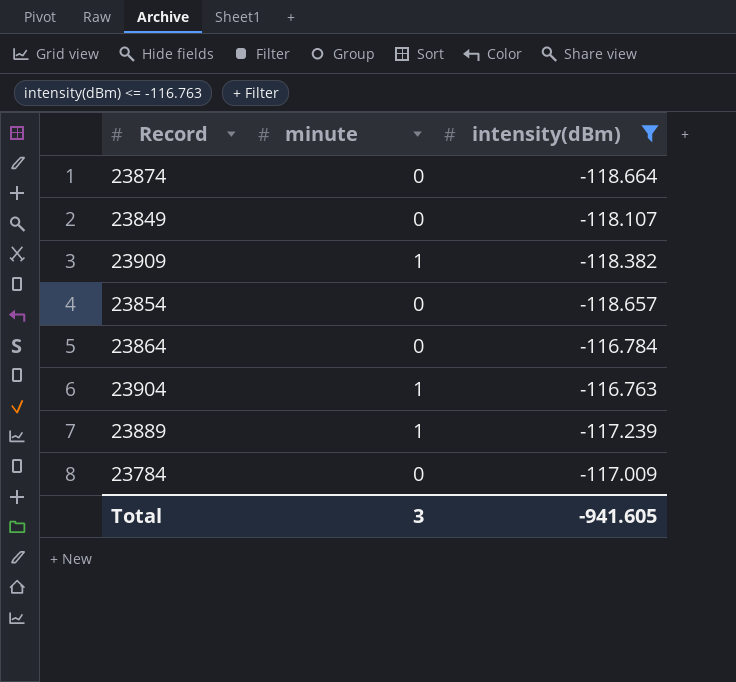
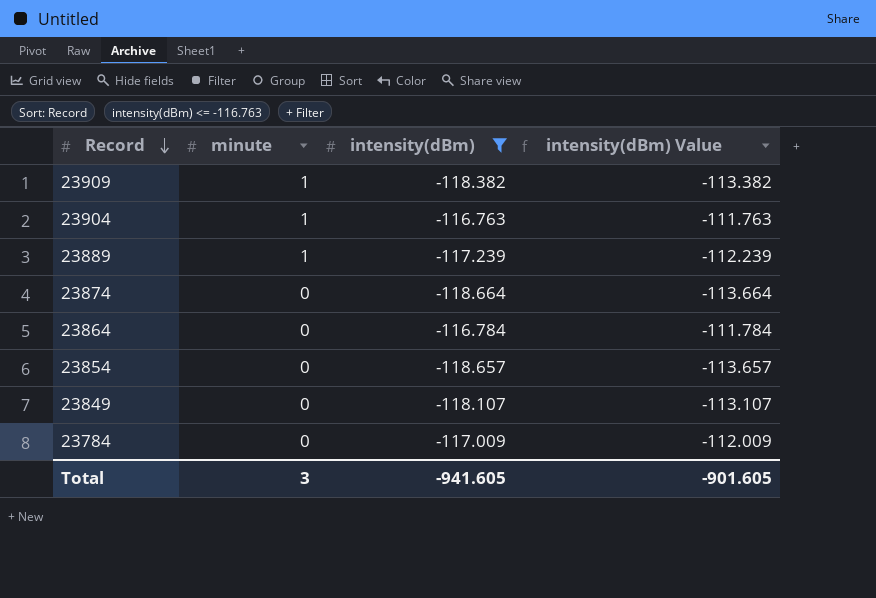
row order: none -> Record descending
column intensity(dBm) Value | formula: none -> [intensity(dBm)] + 5

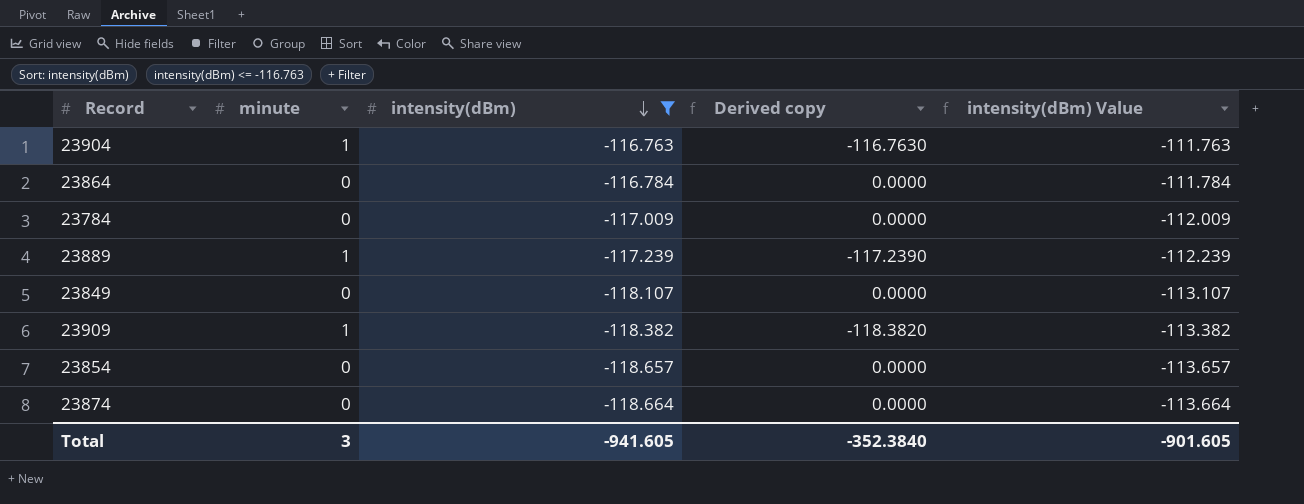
row order: Record descending -> intensity(dBm) descending
column Derived copy | formula: none -> [minute] * [intensity(dBm)]

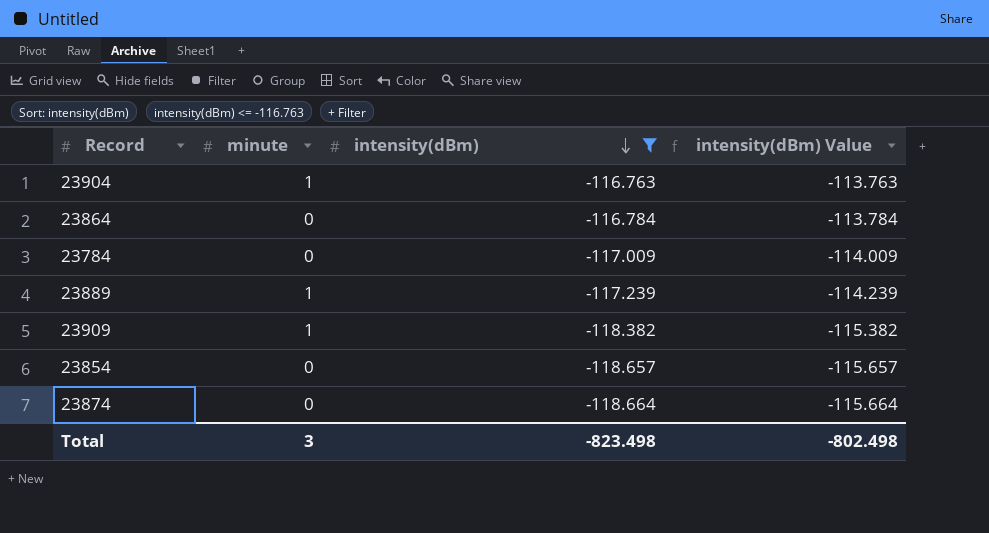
column Derived copy | formula: [minute] * [intensity(dBm)] -> none
column intensity(dBm) Value | formula: [intensity(dBm)] + 5 -> [intensity(dBm)] + 3
row 23849: 0 | -118.107 | 0.0000 | -113.107 -> none
Total | intensity(dBm): -941.605 -> -823.498
Total | intensity(dBm) Value: -901.605 -> -802.498

